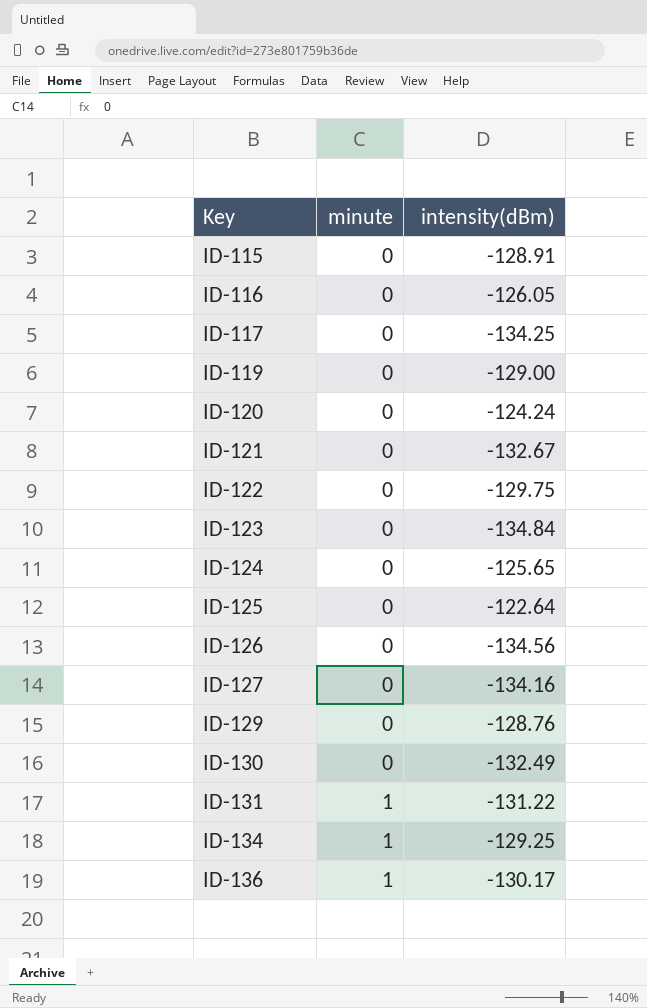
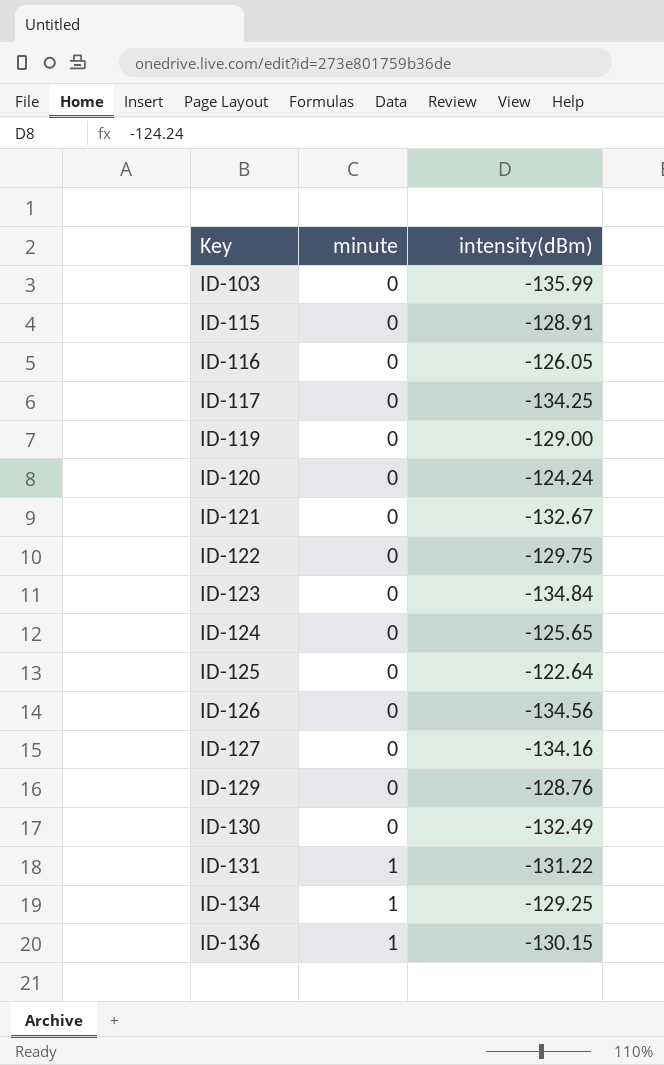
row ID-103: none -> 0 | -135.99
ID-136 | intensity(dBm): -130.17 -> -130.15

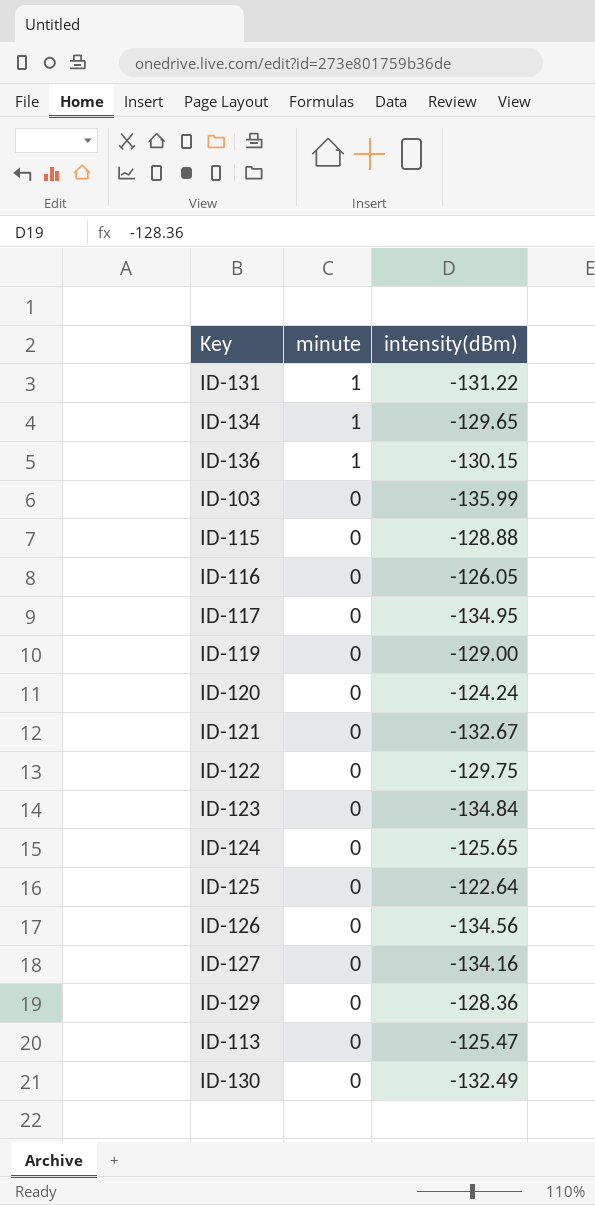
row order: Key ascending -> minute descending
ID-134 | intensity(dBm): -129.25 -> -129.65
ID-115 | intensity(dBm): -128.91 -> -128.88
ID-117 | intensity(dBm): -134.25 -> -134.95
ID-129 | intensity(dBm): -128.76 -> -128.36
row ID-113: none -> 0 | -125.47

